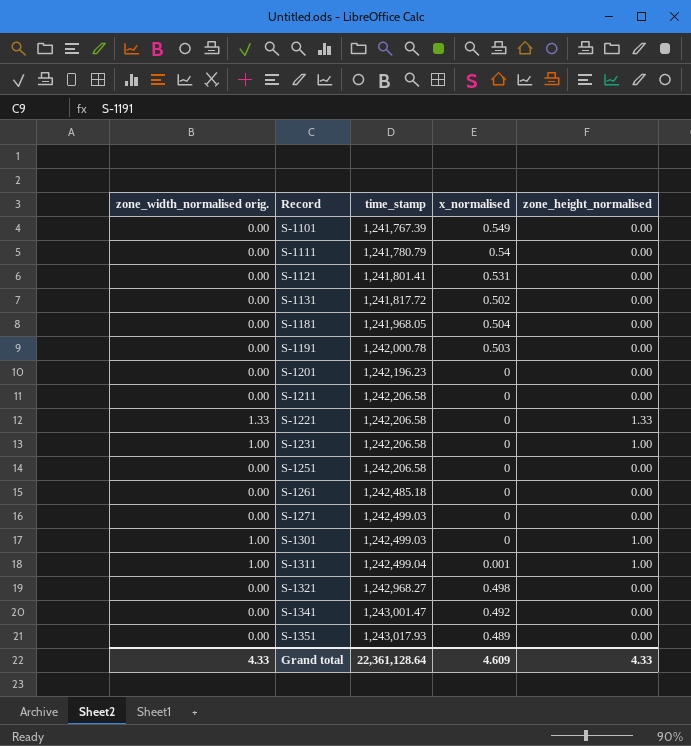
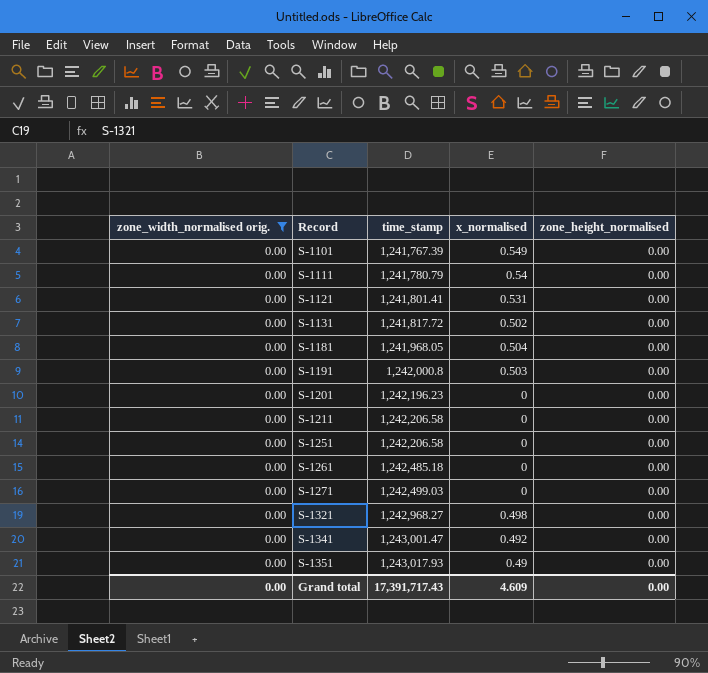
filter: none -> zone_width_normalised orig. = 0.00
S-1191 | time_stamp: 1,242,000.78 -> 1,242,000.8
S-1351 | x_normalised: 0.489 -> 0.49
Grand total | zone_width_normalised orig.: 4.33 -> 0.00
Grand total | time_stamp: 22,361,128.64 -> 17,391,717.43
Grand total | zone_height_normalised: 4.33 -> 0.00

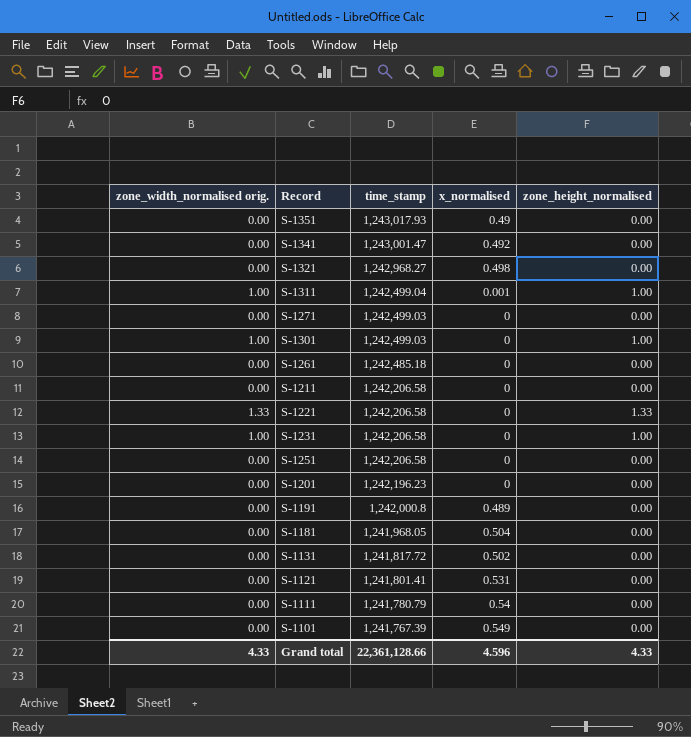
filter: zone_width_normalised orig. = 0.00 -> none
row order: Record ascending -> time_stamp descending
S-1191 | x_normalised: 0.503 -> 0.489
Grand total | zone_width_normalised orig.: 0.00 -> 4.33
Grand total | time_stamp: 17,391,717.43 -> 22,361,128.66
Grand total | x_normalised: 4.609 -> 4.596
Grand total | zone_height_normalised: 0.00 -> 4.33

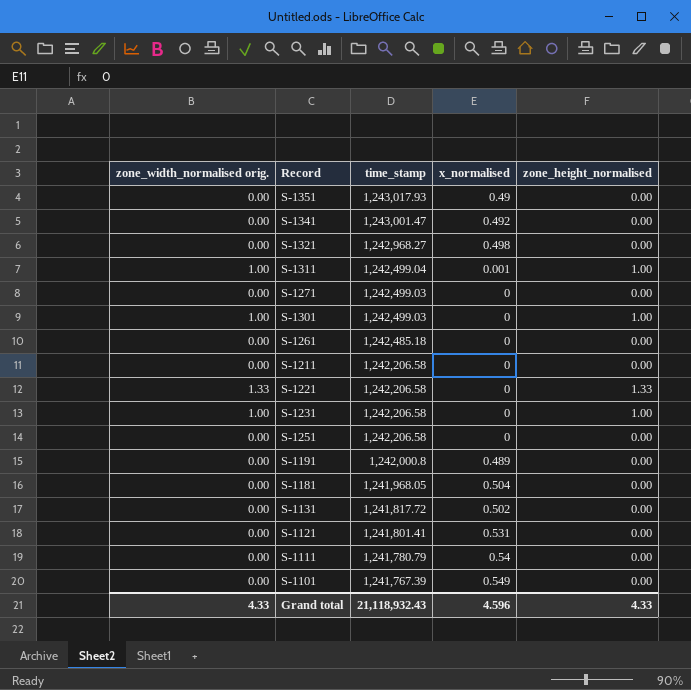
row S-1201: 0.00 | 1,242,196.23 | 0 | 0.00 -> none
Grand total | time_stamp: 22,361,128.66 -> 21,118,932.43

